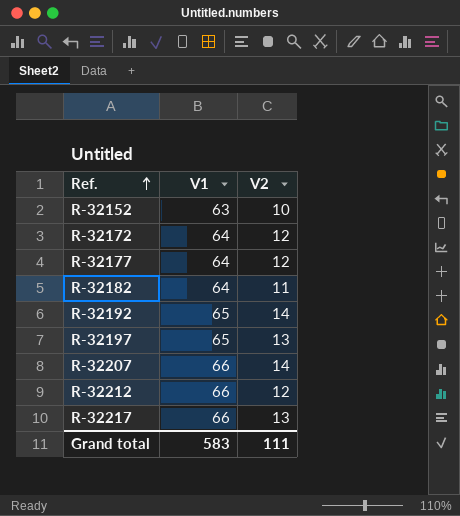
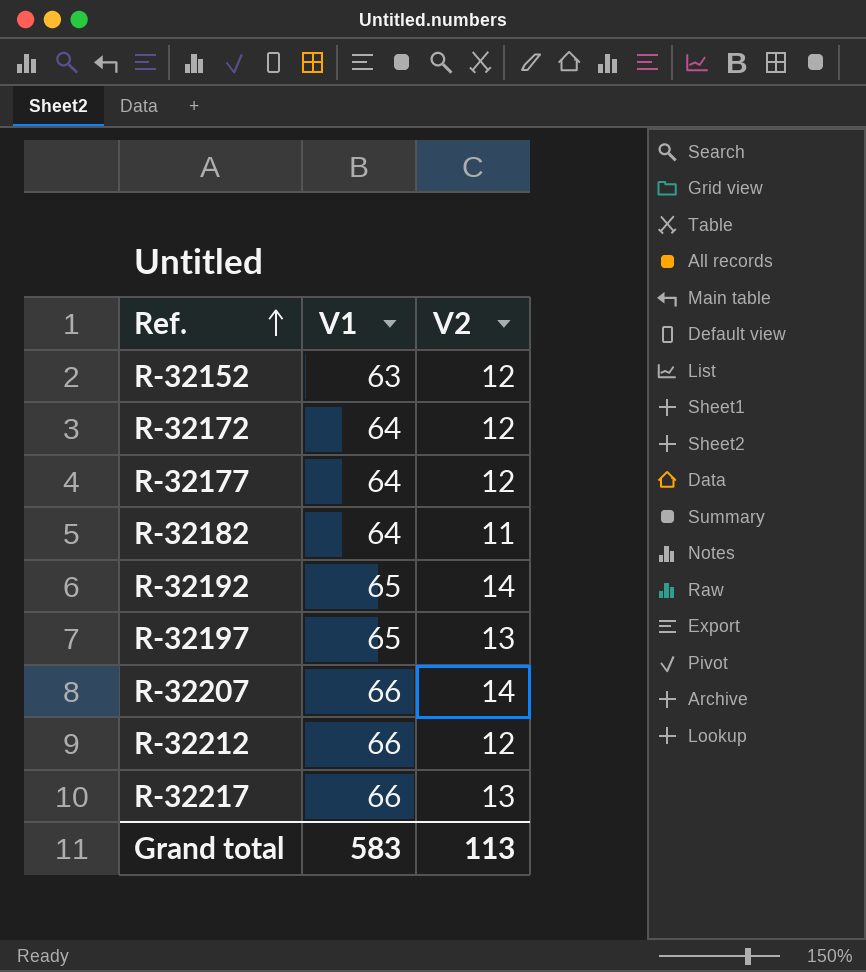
R-32152 | V2: 10 -> 12
Grand total | V2: 111 -> 113

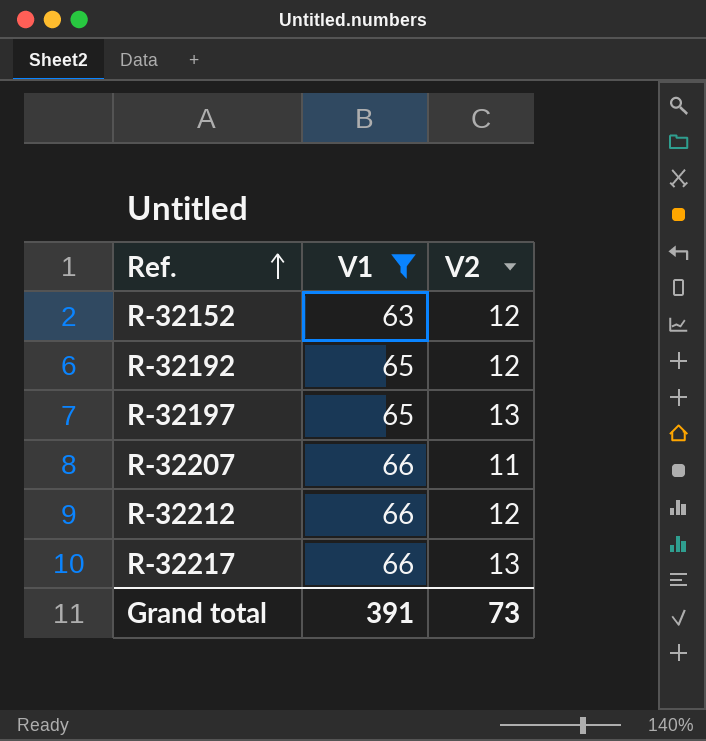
filter: none -> V1 != 64
R-32192 | V2: 14 -> 12
R-32207 | V2: 14 -> 11
Grand total | V1: 583 -> 391
Grand total | V2: 113 -> 73

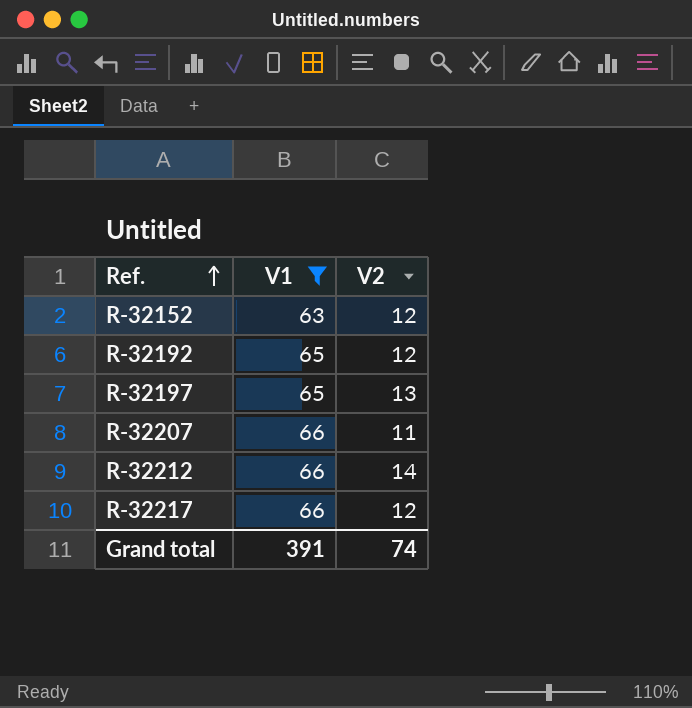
R-32212 | V2: 12 -> 14
R-32217 | V2: 13 -> 12
Grand total | V2: 73 -> 74

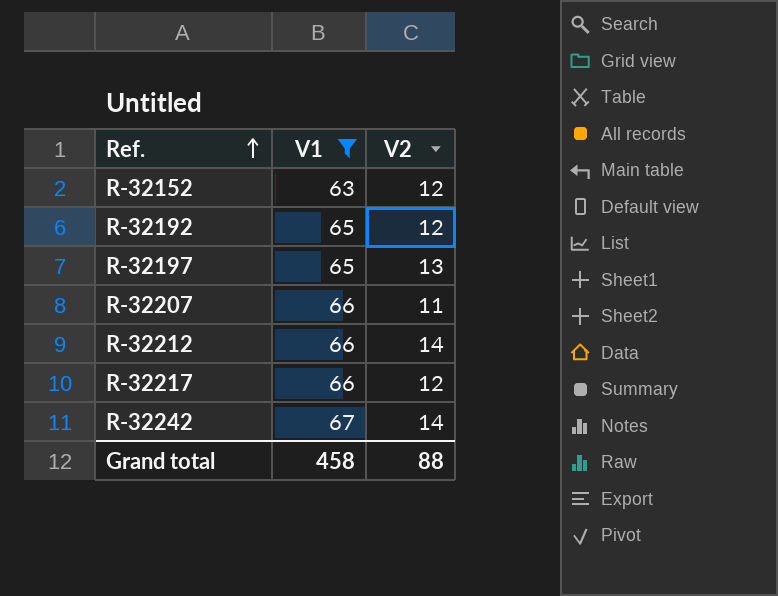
row R-32242: none -> 67 | 14
Grand total | V1: 391 -> 458
Grand total | V2: 74 -> 88

